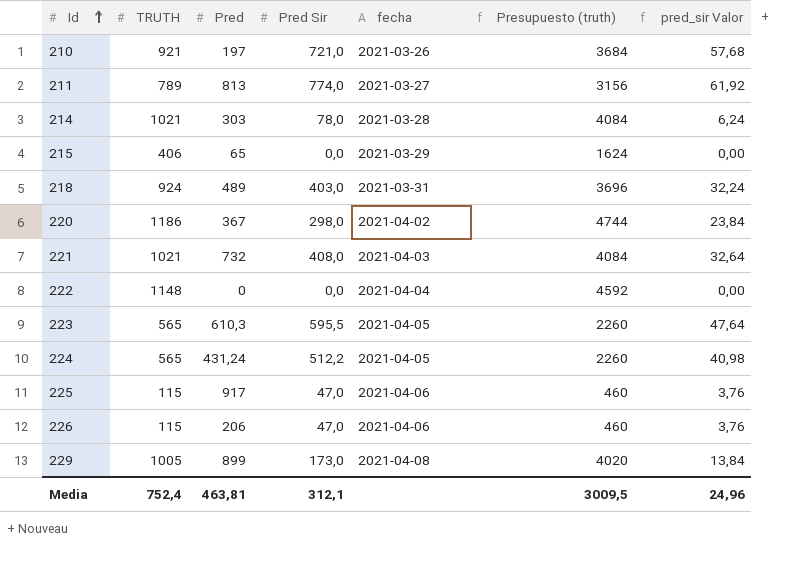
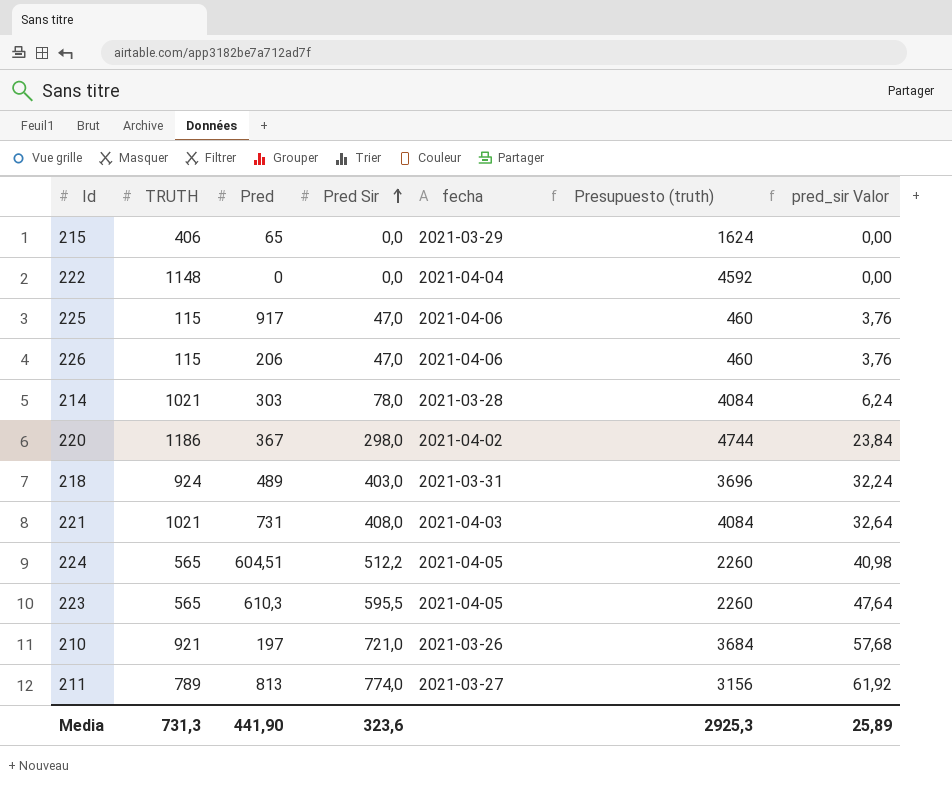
row order: Id ascending -> Pred Sir ascending
row 229: 1005 | 899 | 173,0 | 2021-04-08 | 4020 | 13,84 -> none
221 | Pred: 732 -> 731
224 | Pred: 431,24 -> 604,51
Media | TRUTH: 752,4 -> 731,3
Media | Pred: 463,81 -> 441,90
Media | Pred Sir: 312,1 -> 323,6
Media | Presupuesto (truth): 3009,5 -> 2925,3
Media | pred_sir Valor: 24,96 -> 25,89

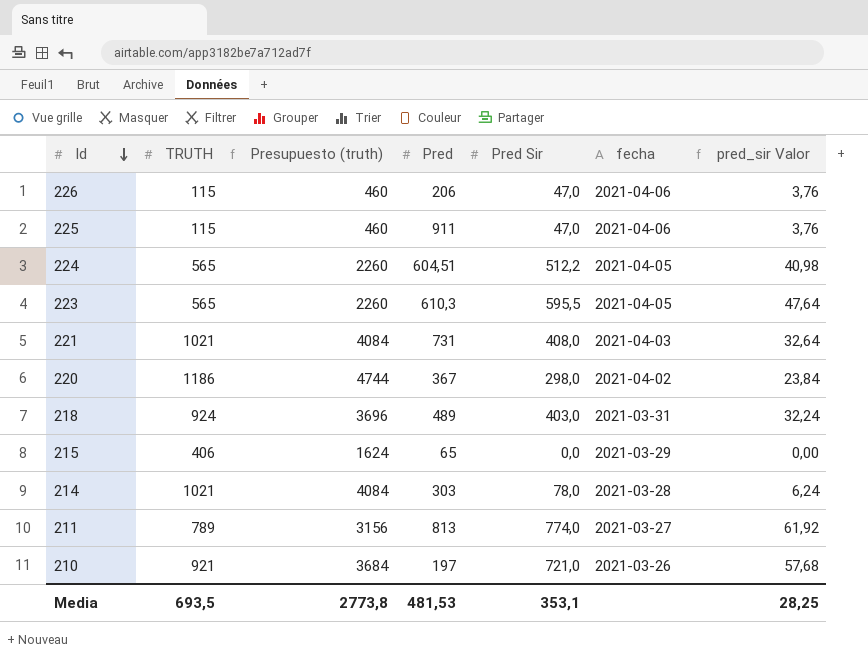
row order: Pred Sir ascending -> Id descending
column Presupuesto (truth) | position: 6 -> 3
row 222: 1148 | 0 | 0,0 | 2021-04-04 | 4592 | 0,00 -> none
225 | Pred: 917 -> 911
Media | TRUTH: 731,3 -> 693,5
Media | Presupuesto (truth): 2925,3 -> 2773,8
Media | Pred: 441,90 -> 481,53
Media | Pred Sir: 323,6 -> 353,1
Media | pred_sir Valor: 25,89 -> 28,25

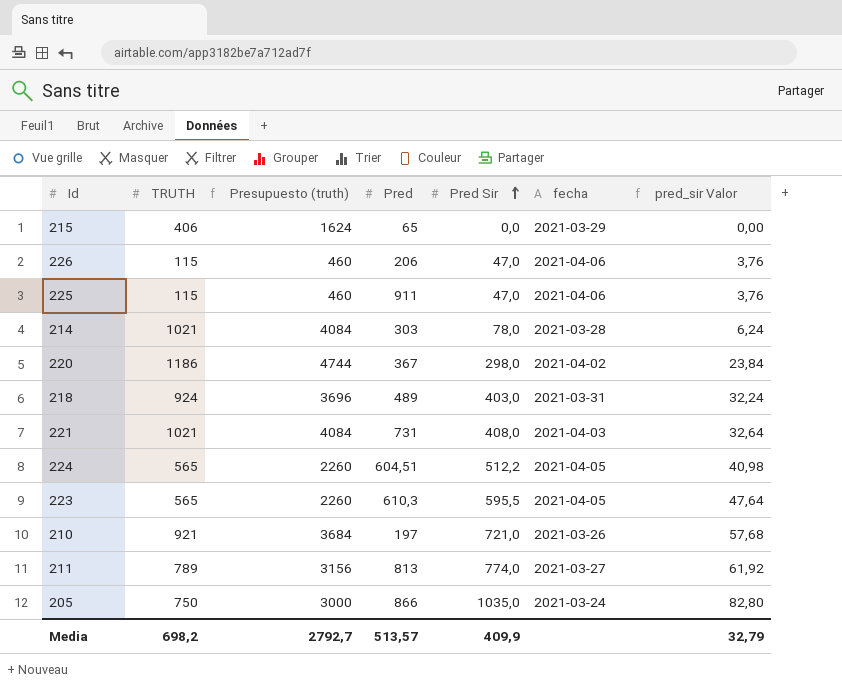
row order: Id descending -> Pred Sir ascending
row 205: none -> 750 | 3000 | 866 | 1035,0 | 2021-03-24 | 82,80
Media | TRUTH: 693,5 -> 698,2
Media | Presupuesto (truth): 2773,8 -> 2792,7
Media | Pred: 481,53 -> 513,57
Media | Pred Sir: 353,1 -> 409,9
Media | pred_sir Valor: 28,25 -> 32,79

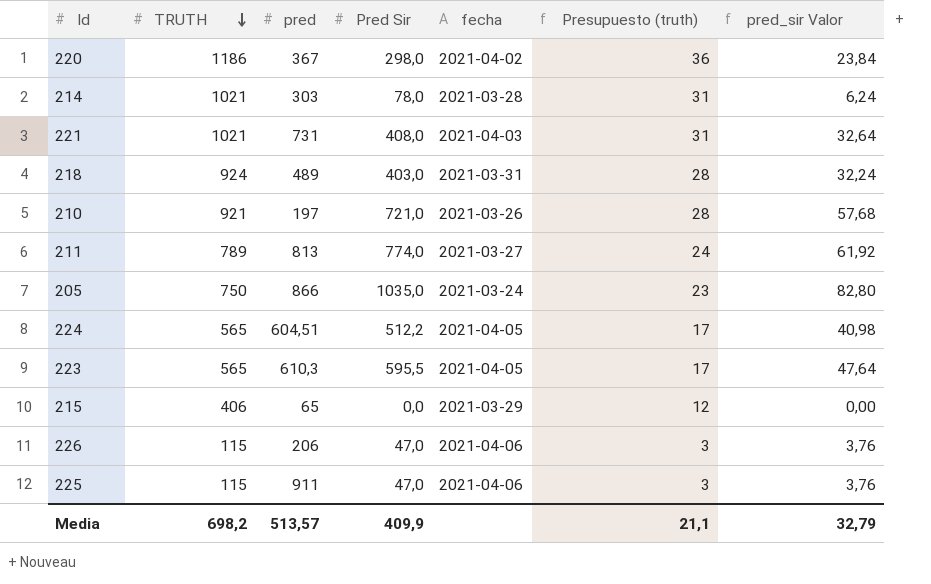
row order: Pred Sir ascending -> TRUTH descending
column name: Pred -> pred
column Presupuesto (truth) | formula: [TRUTH] * 4 -> [TRUTH] * 0,03
column Presupuesto (truth) | position: 3 -> 6
Media | Presupuesto (truth): 2792,7 -> 21,1

